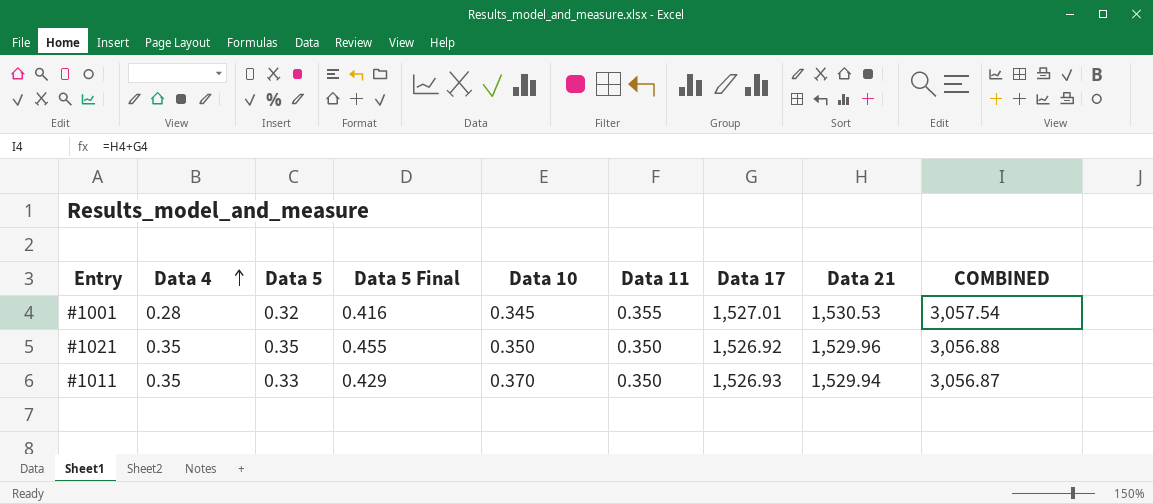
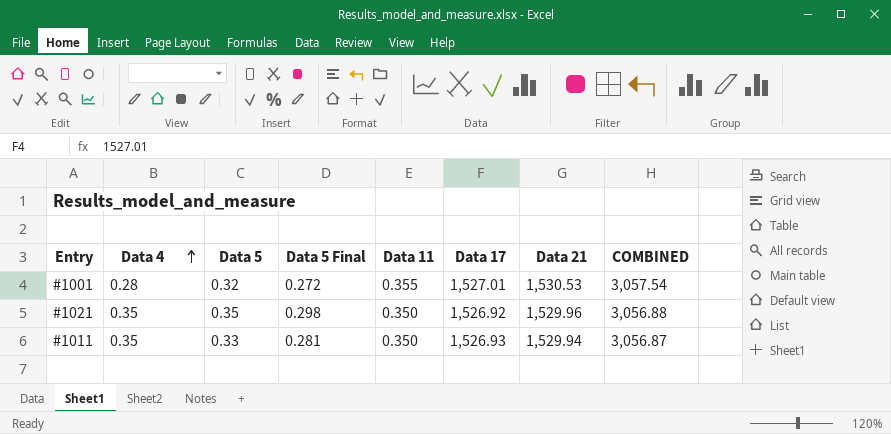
column Data 10 | position: 5 -> none
column Data 5 Final | formula: [Data 5] * 1.3 -> [Data 5] * 0.85

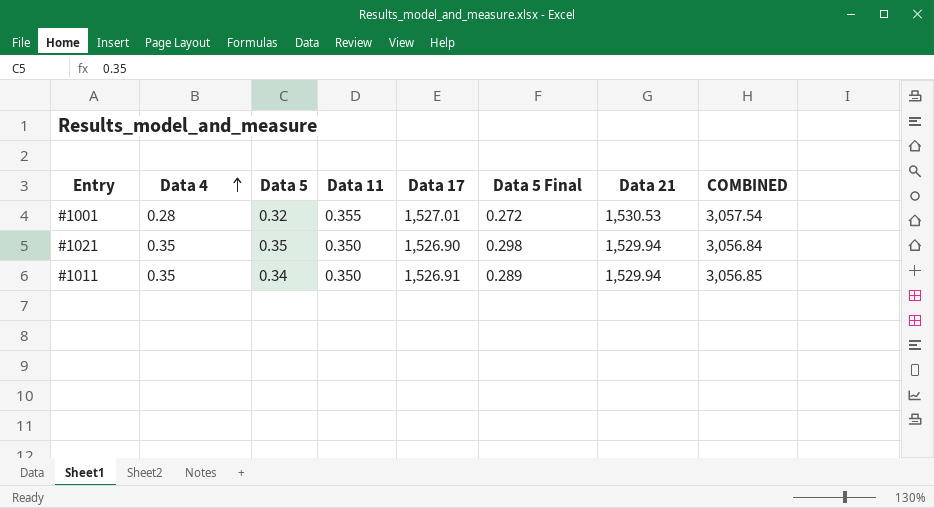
column Data 5 Final | position: 4 -> 6
#1021 | Data 17: 1,526.92 -> 1,526.90
#1021 | Data 21: 1,529.96 -> 1,529.94
#1021 | COMBINED: 3,056.88 -> 3,056.84
#1011 | Data 5: 0.33 -> 0.34
#1011 | Data 17: 1,526.93 -> 1,526.91
#1011 | Data 5 Final: 0.281 -> 0.289
#1011 | COMBINED: 3,056.87 -> 3,056.85

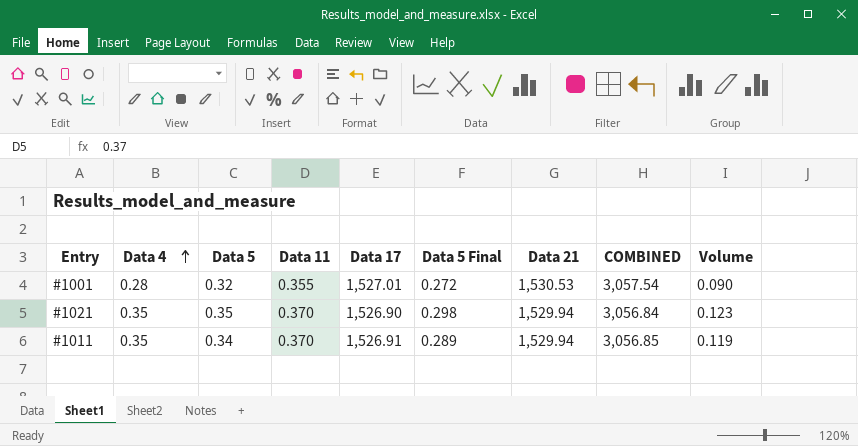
column Volume | formula: none -> [Data 4] * [Data 5]
#1021 | Data 11: 0.350 -> 0.370
#1011 | Data 11: 0.350 -> 0.370

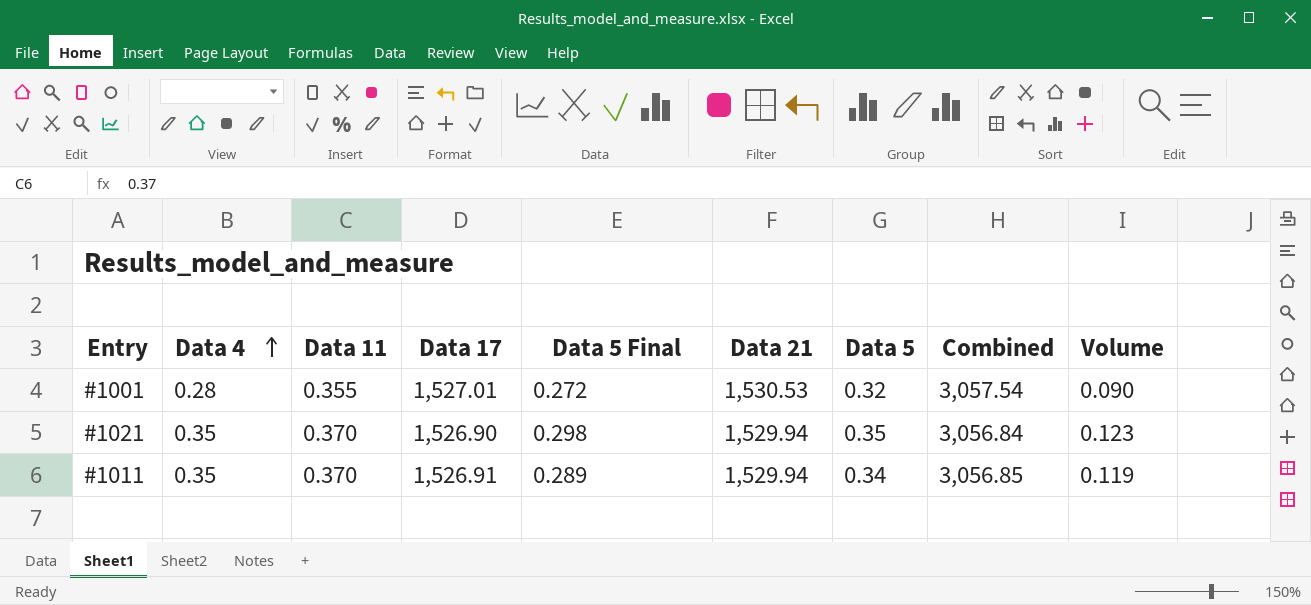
column Data 5 | position: 3 -> 7
column name: COMBINED -> Combined

